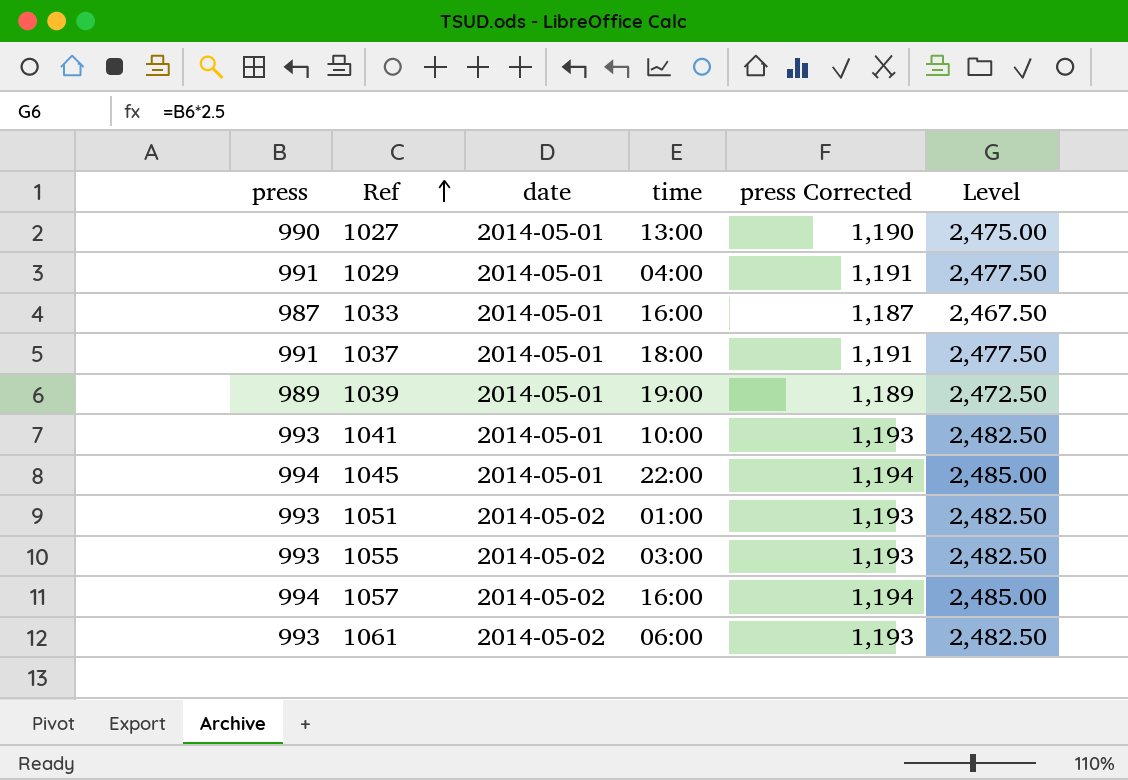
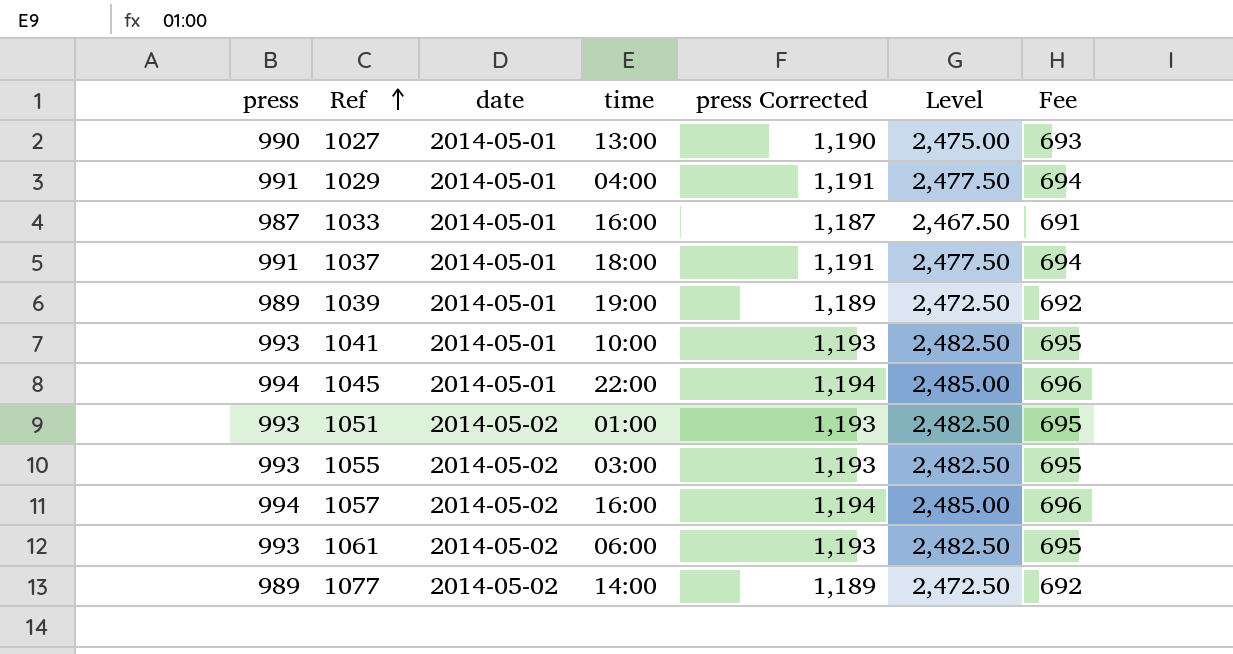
column Fee | formula: none -> [press] * 0.7
row 1077: none -> 989 | 2014-05-02 | 14:00 | 1,189 | 2,472.50 | 692

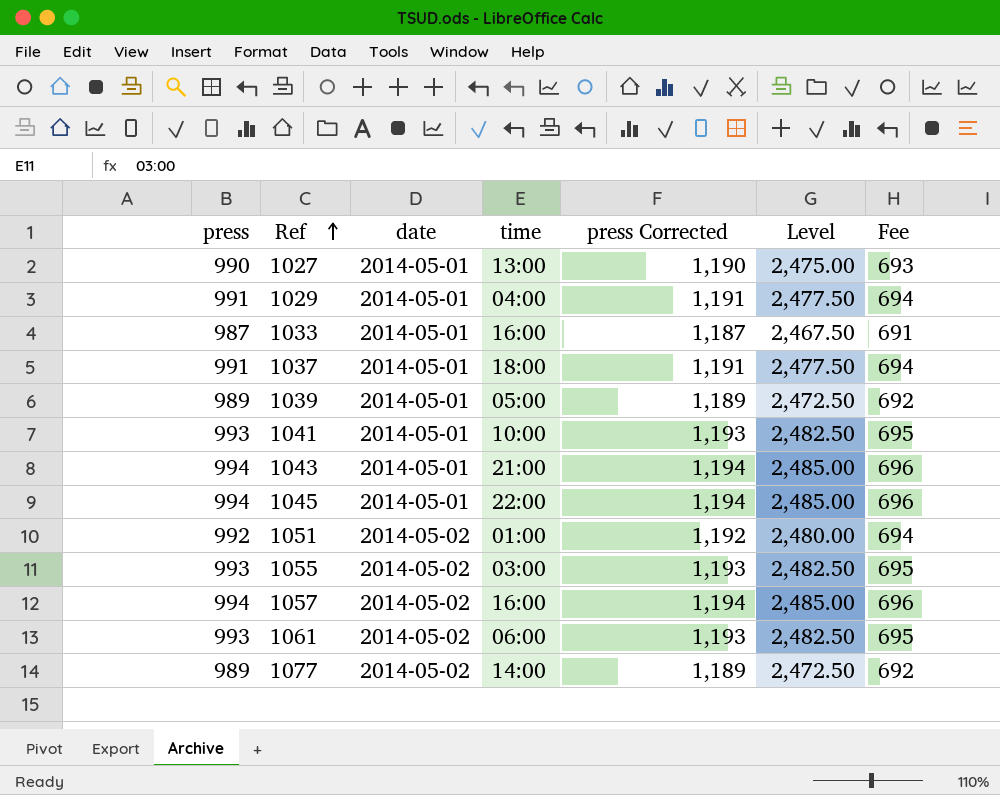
1039 | time: 19:00 -> 05:00
row 1043: none -> 994 | 2014-05-01 | 21:00 | 1,194 | 2,485.00 | 696
1051 | press: 993 -> 992
1051 | press Corrected: 1,193 -> 1,192
1051 | Level: 2,482.50 -> 2,480.00
1051 | Fee: 695 -> 694

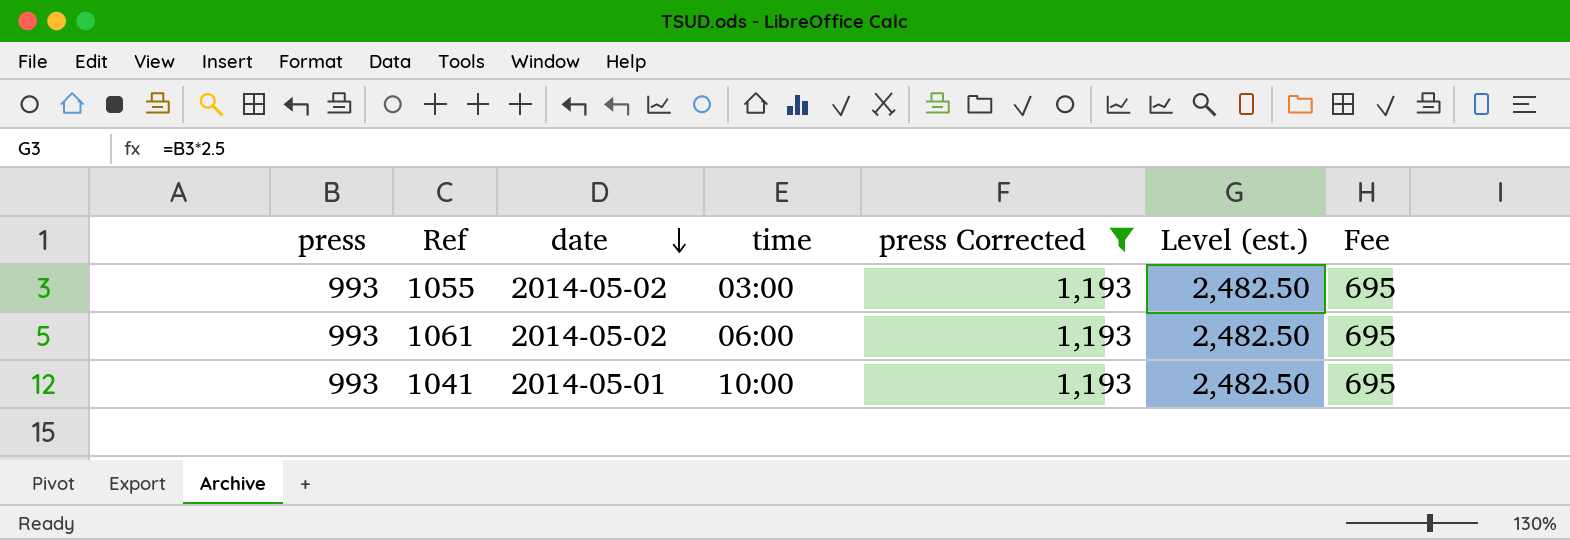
filter: none -> press Corrected = 1,193
row order: Ref ascending -> date descending
column name: Level -> Level (est.)

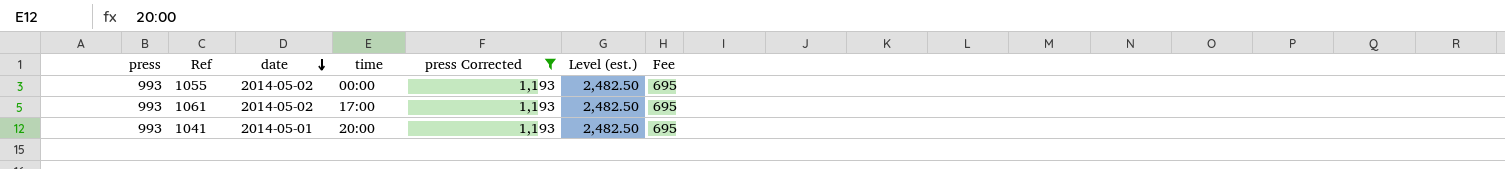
1055 | time: 03:00 -> 00:00
1061 | time: 06:00 -> 17:00
1041 | time: 10:00 -> 20:00

